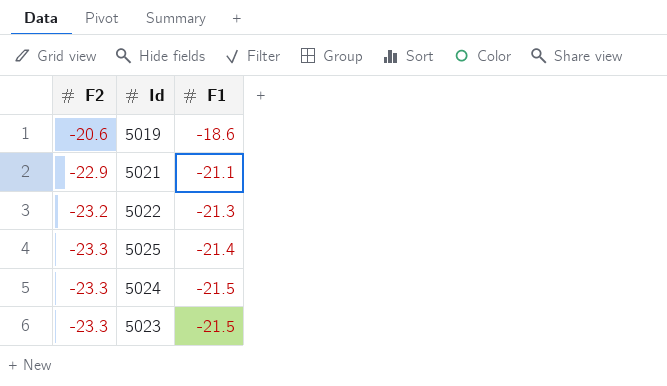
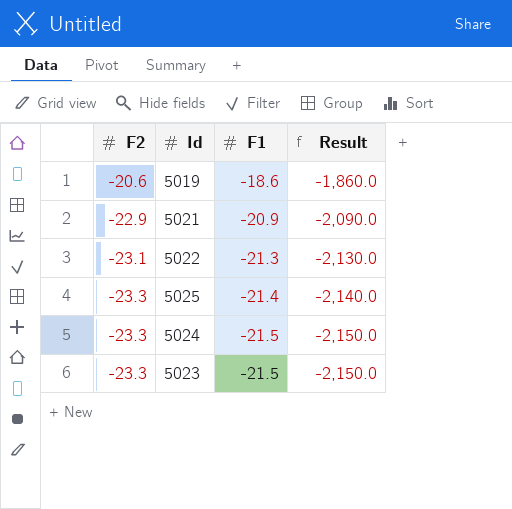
column Result | formula: none -> [F1] * 100
5021 | F1: -21.1 -> -20.9
5022 | F2: -23.2 -> -23.1

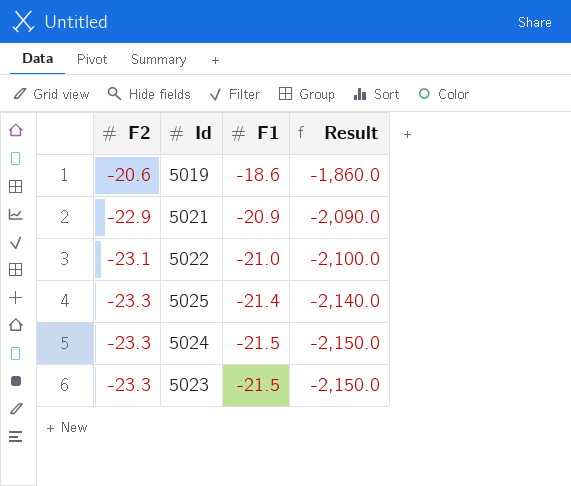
5022 | F1: -21.3 -> -21.0
5022 | Result: -2,130.0 -> -2,100.0

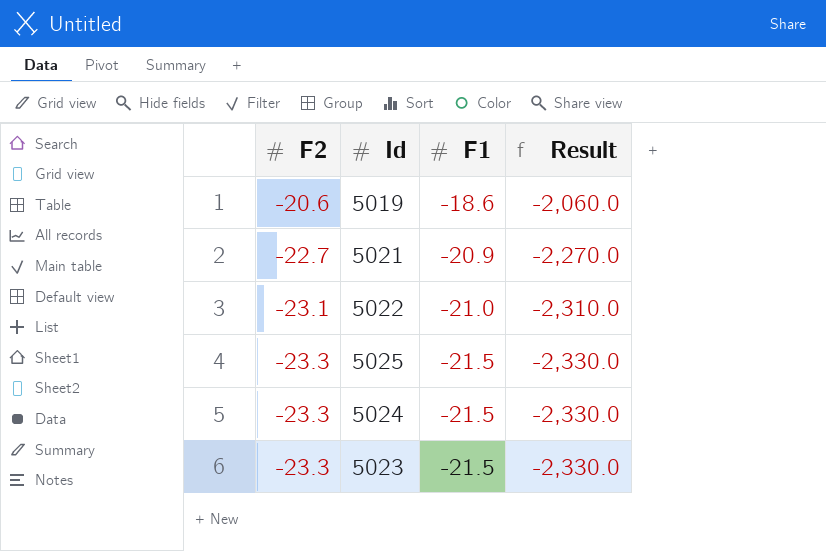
column Result | formula: [F1] * 100 -> [F2] * 100
5021 | F2: -22.9 -> -22.7
5025 | F1: -21.4 -> -21.5

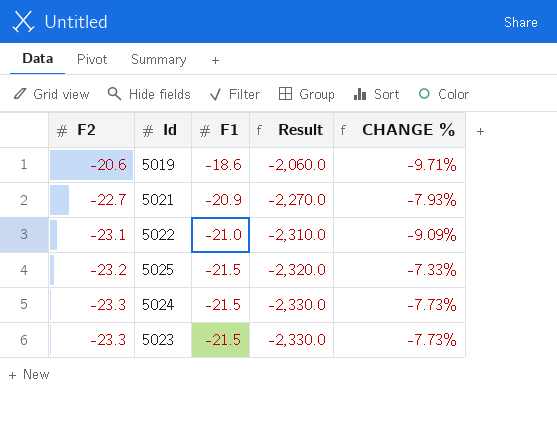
column CHANGE % | formula: none -> ([F1] - [F2]) / [F2]
5025 | F2: -23.3 -> -23.2
5025 | Result: -2,330.0 -> -2,320.0

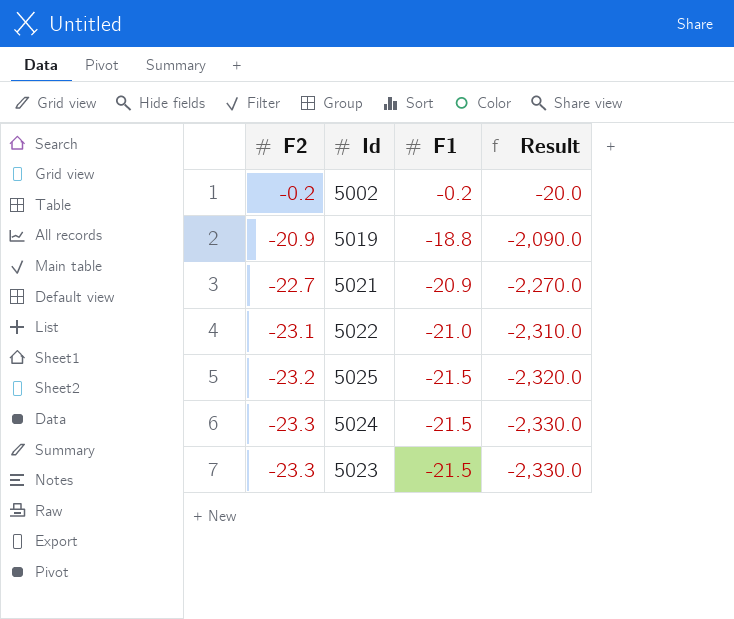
column CHANGE % | formula: ([F1] - [F2]) / [F2] -> none
row 5002: none -> -0.2 | -0.2 | -20.0
5019 | F2: -20.6 -> -20.9
5019 | F1: -18.6 -> -18.8
5019 | Result: -2,060.0 -> -2,090.0

